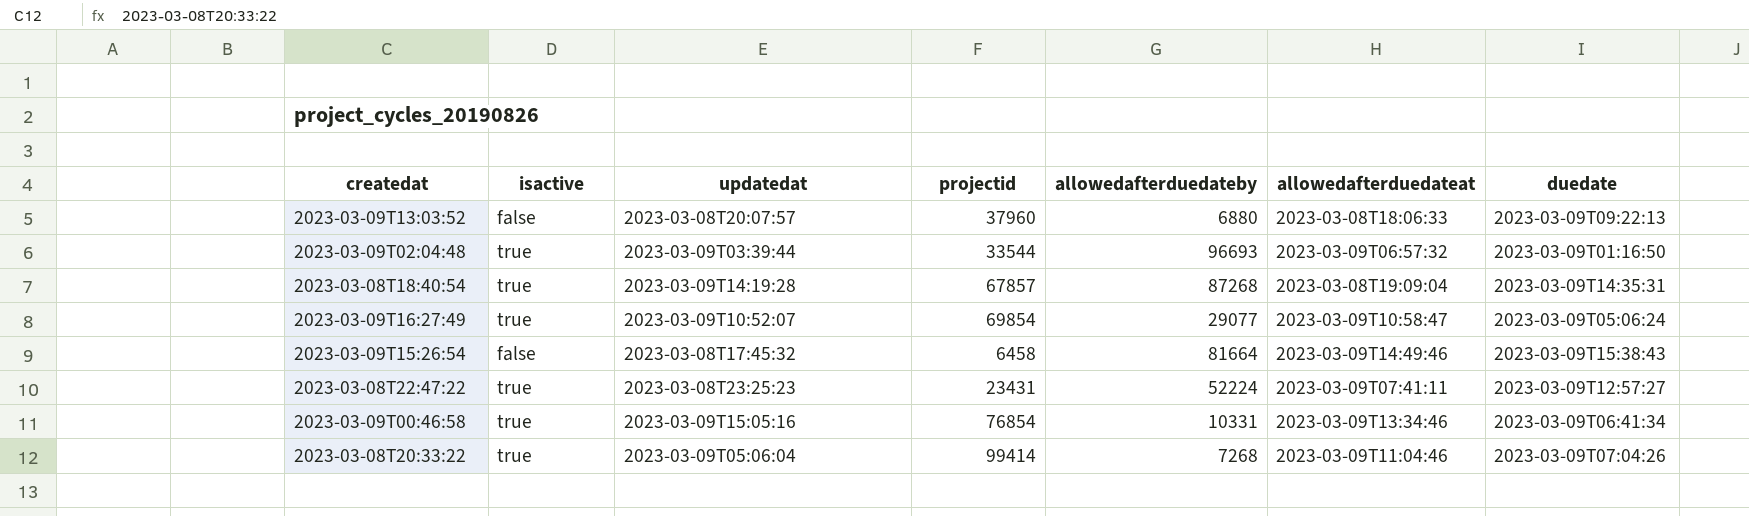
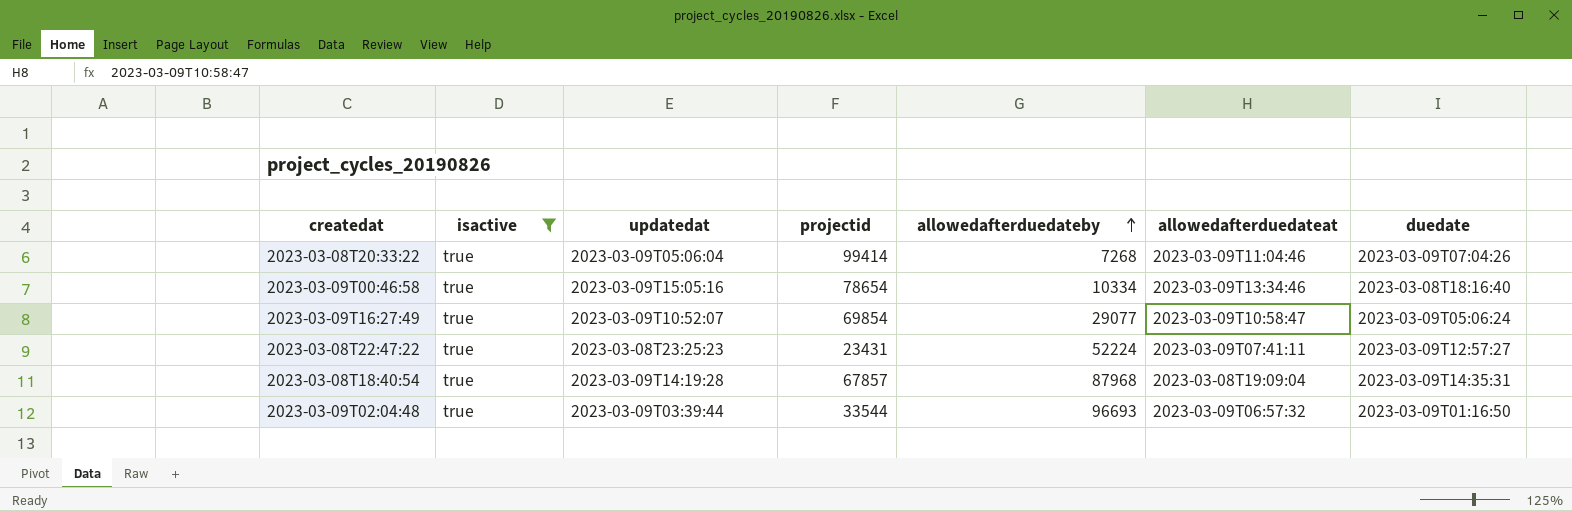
filter: none -> isactive = true
row order: none -> allowedafterduedateby ascending
2023-03-09T00:46:58 | projectid: 76854 -> 78654
2023-03-09T00:46:58 | allowedafterduedateby: 10331 -> 10334
2023-03-09T00:46:58 | duedate: 2023-03-09T06:41:34 -> 2023-03-08T18:16:40
2023-03-08T18:40:54 | allowedafterduedateby: 87268 -> 87968

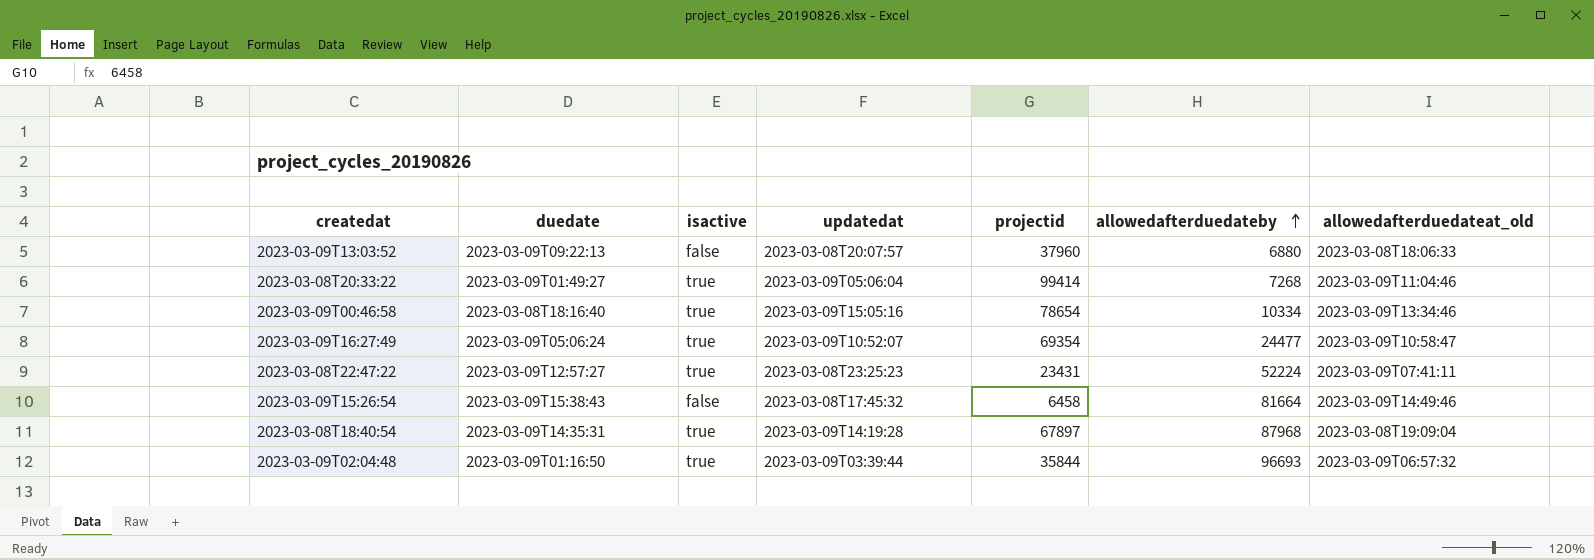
filter: isactive = true -> none
column duedate | position: 7 -> 2
column name: allowedafterduedateat -> allowedafterduedateat_old
2023-03-08T20:33:22 | duedate: 2023-03-09T07:04:26 -> 2023-03-09T01:49:27
2023-03-09T16:27:49 | projectid: 69854 -> 69354
2023-03-09T16:27:49 | allowedafterduedateby: 29077 -> 24477
2023-03-08T18:40:54 | projectid: 67857 -> 67897
2023-03-09T02:04:48 | projectid: 33544 -> 35844

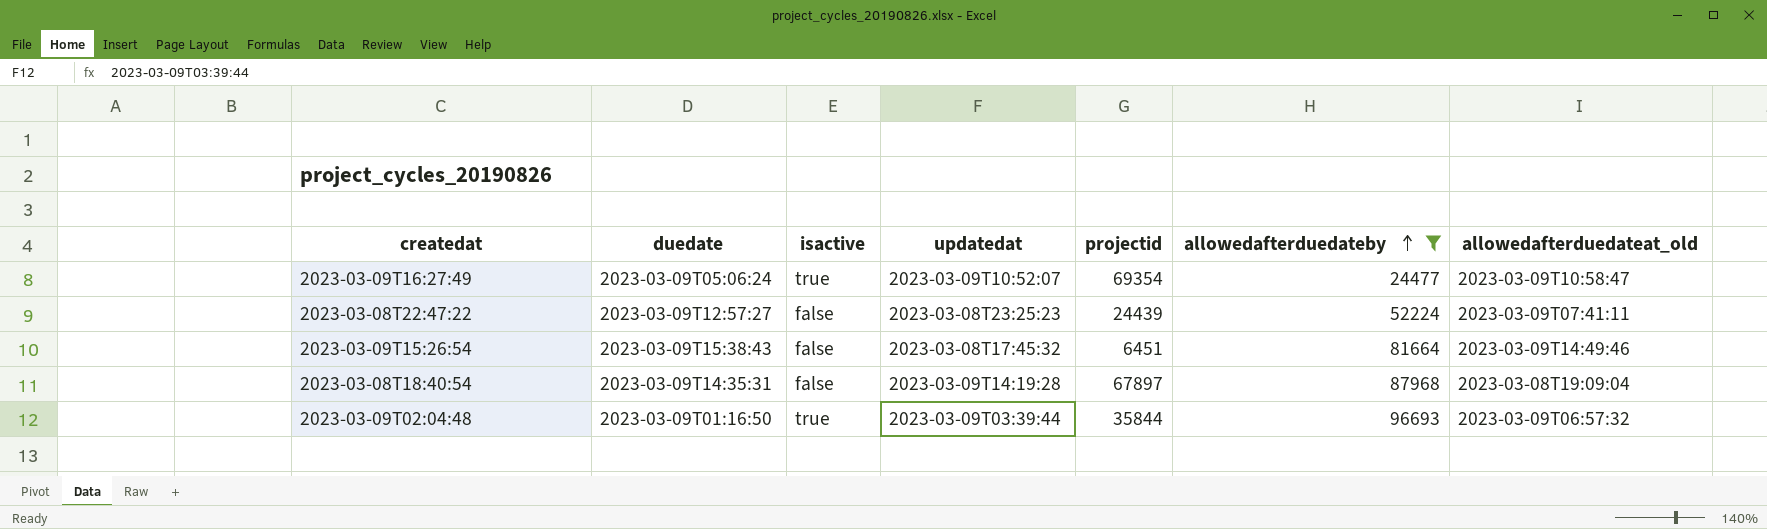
filter: none -> allowedafterduedateby >= 24477
2023-03-08T22:47:22 | isactive: true -> false
2023-03-08T22:47:22 | projectid: 23431 -> 24439
2023-03-09T15:26:54 | projectid: 6458 -> 6451
2023-03-08T18:40:54 | isactive: true -> false

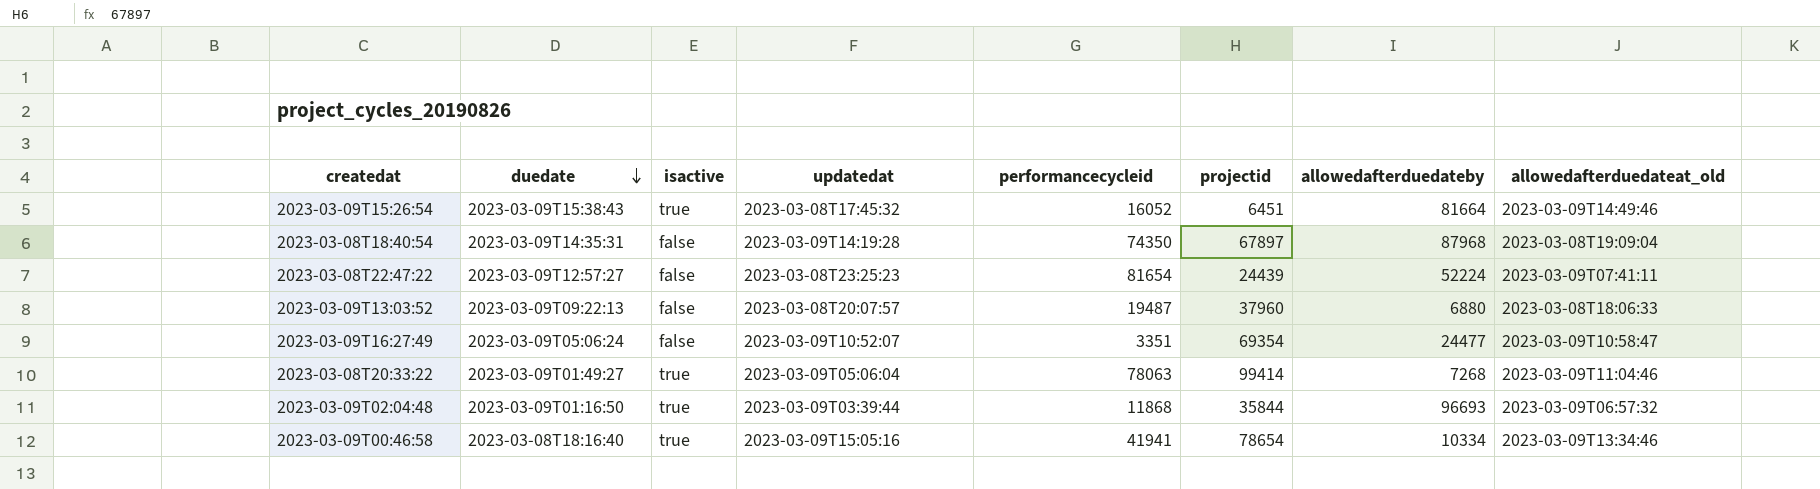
filter: allowedafterduedateby >= 24477 -> none
row order: allowedafterduedateby ascending -> duedate descending
column performancecycleid | position: none -> 5
2023-03-09T15:26:54 | isactive: false -> true
2023-03-09T16:27:49 | isactive: true -> false

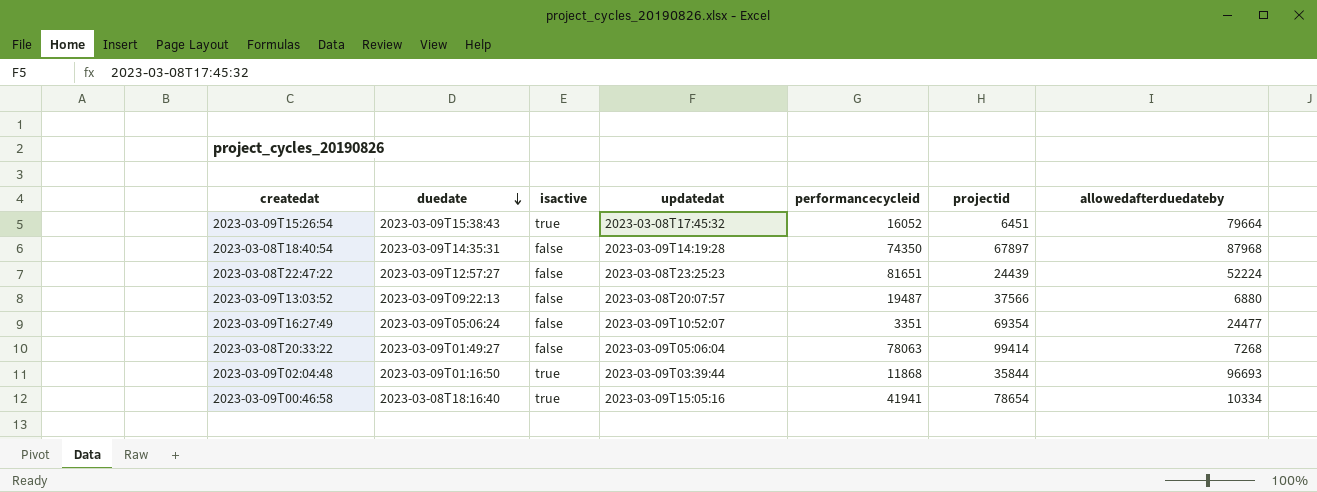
column allowedafterduedateat_old | position: 8 -> none
2023-03-09T15:26:54 | allowedafterduedateby: 81664 -> 79664
2023-03-08T22:47:22 | performancecycleid: 81654 -> 81651
2023-03-09T13:03:52 | projectid: 37960 -> 37566
2023-03-08T20:33:22 | isactive: true -> false

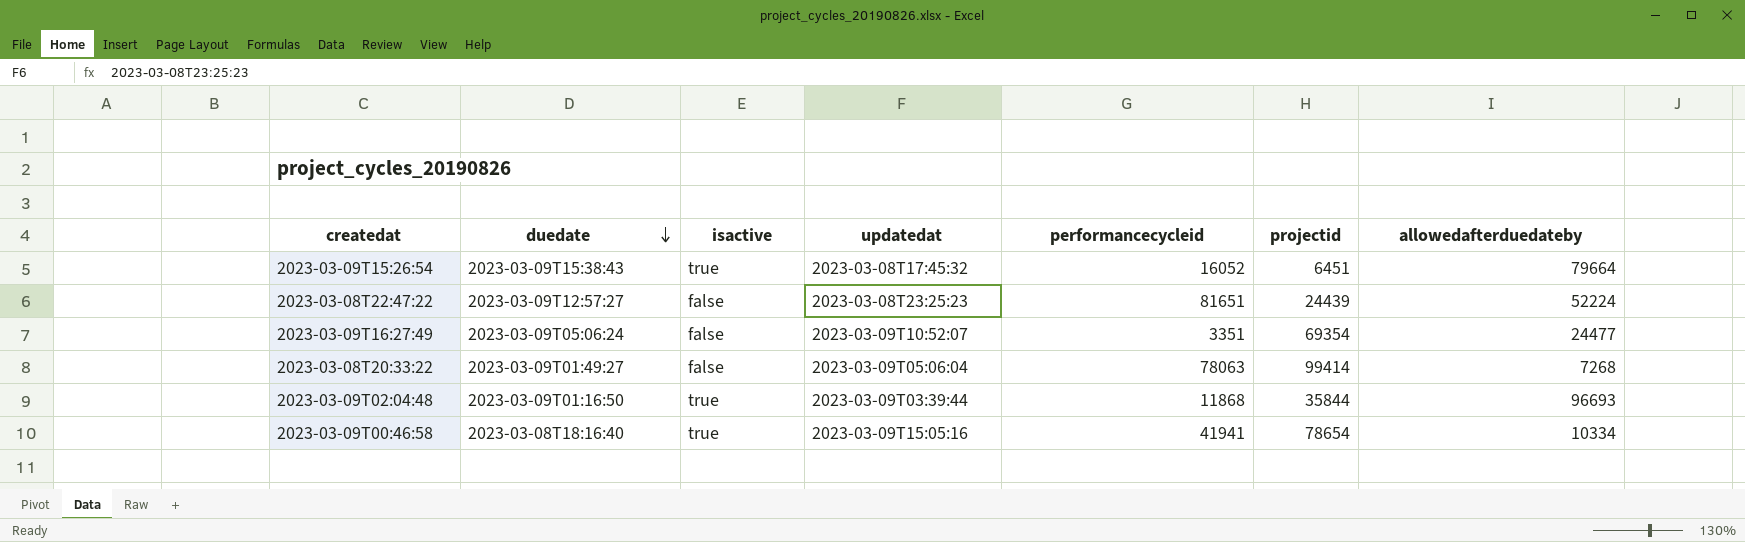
row 2023-03-08T18:40:54: 2023-03-09T14:35:31 | false | 2023-03-09T14:19:28 | 74350 | 67897 | 87968 -> none
row 2023-03-09T13:03:52: 2023-03-09T09:22:13 | false | 2023-03-08T20:07:57 | 19487 | 37566 | 6880 -> none

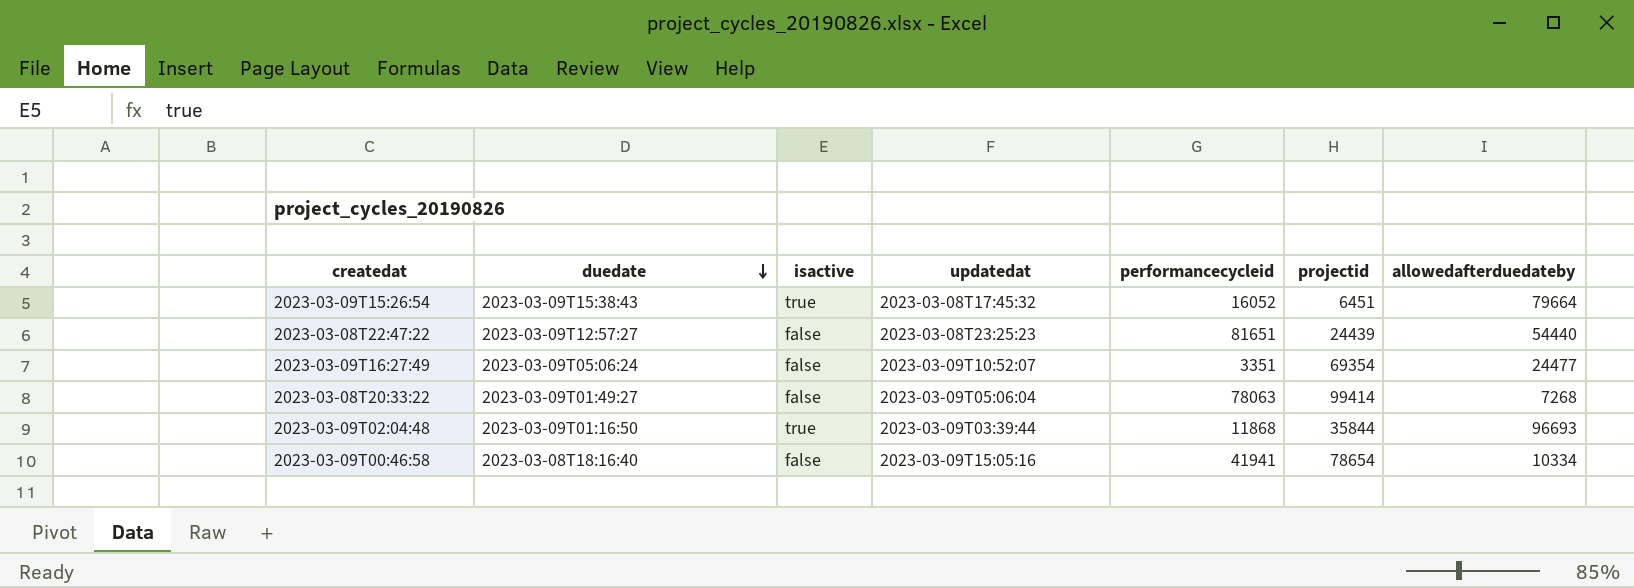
2023-03-08T22:47:22 | allowedafterduedateby: 52224 -> 54440
2023-03-09T00:46:58 | isactive: true -> false

